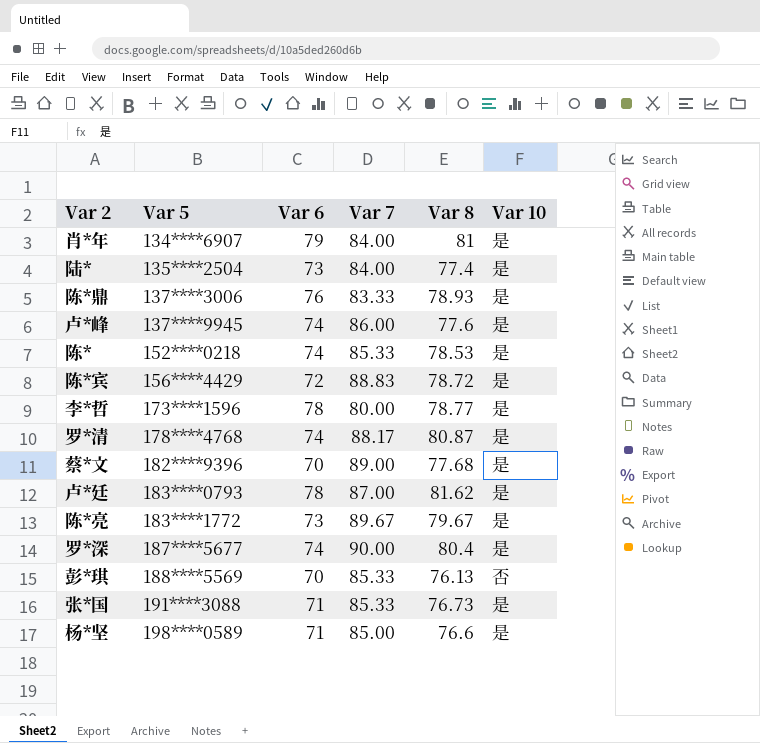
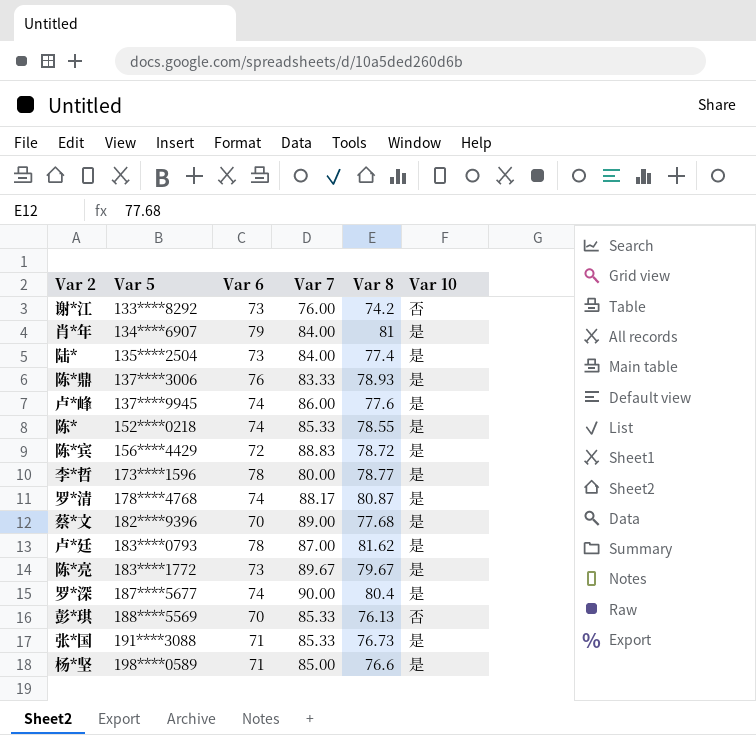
row 谢*江: none -> 133****8292 | 73 | 76.00 | 74.2 | 否
陈* | Var 8: 78.53 -> 78.55

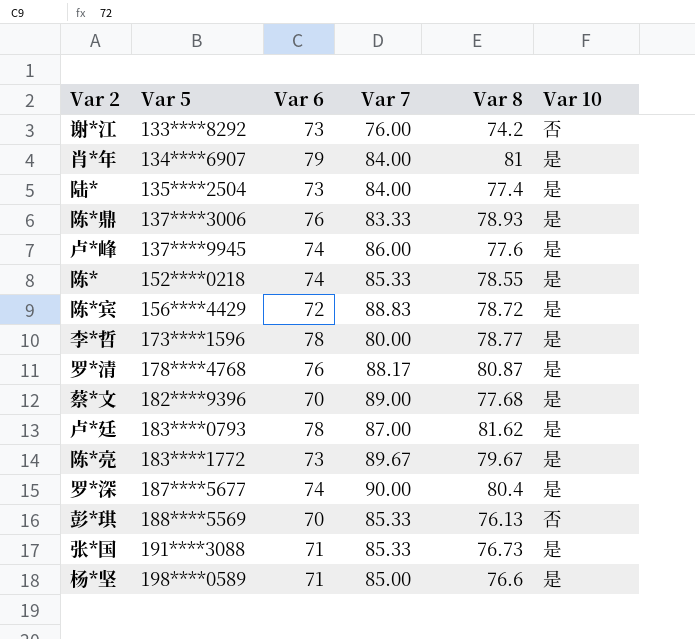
罗*清 | Var 6: 74 -> 76

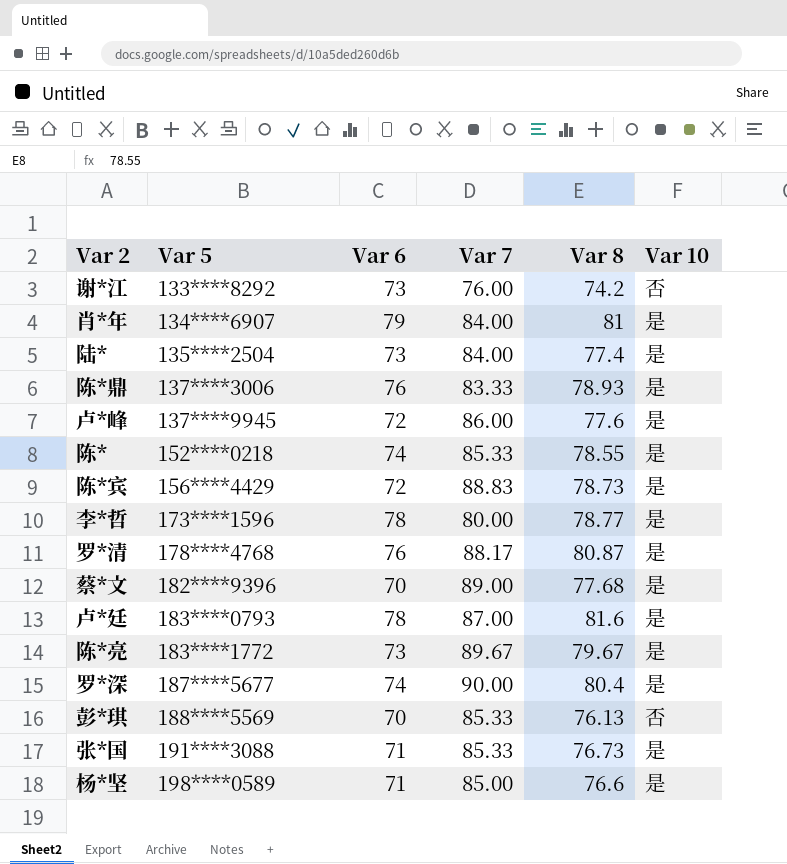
卢*峰 | Var 6: 74 -> 72
陈*宾 | Var 8: 78.72 -> 78.73
卢*廷 | Var 8: 81.62 -> 81.6

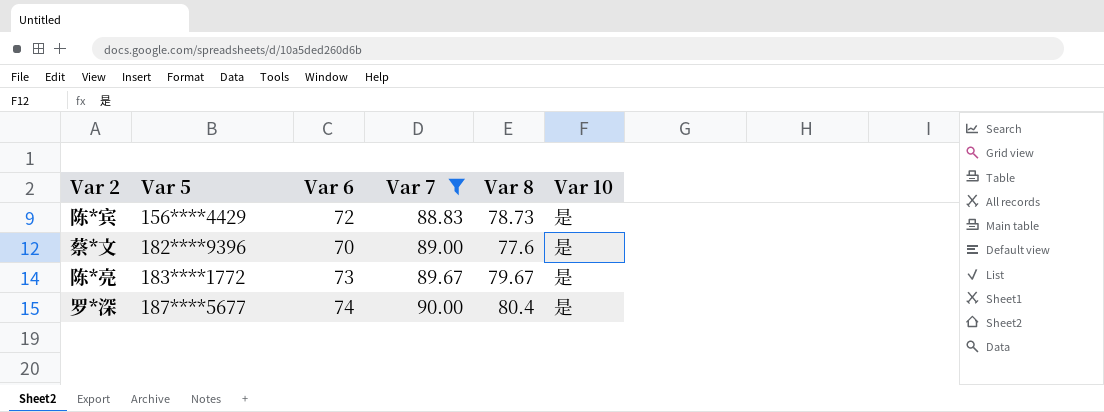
filter: none -> Var 7 >= 88.83
蔡*文 | Var 8: 77.68 -> 77.6

